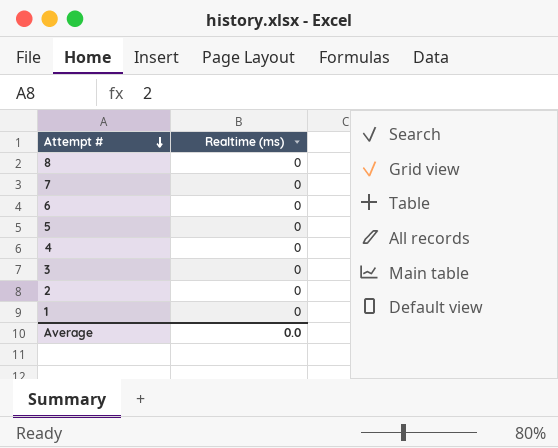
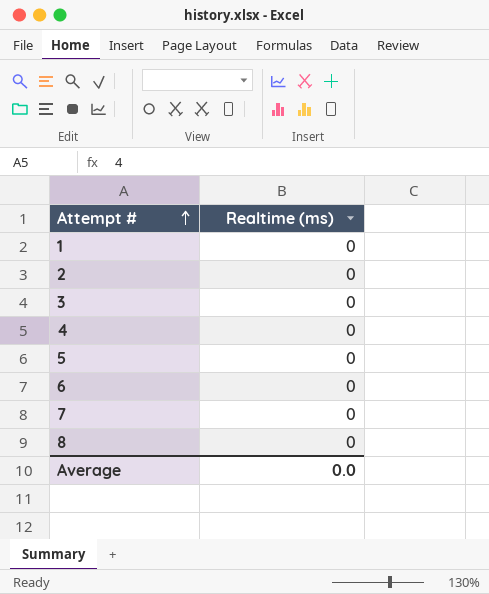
row order: Attempt # descending -> Attempt # ascending

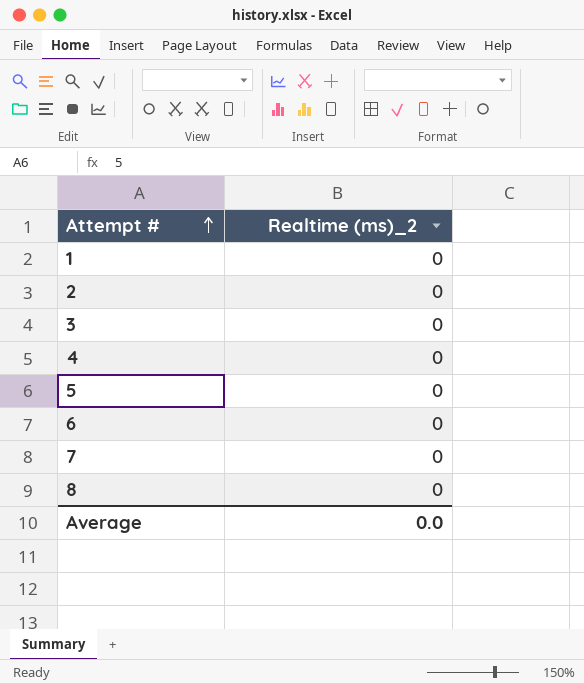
column name: Realtime (ms) -> Realtime (ms)_2

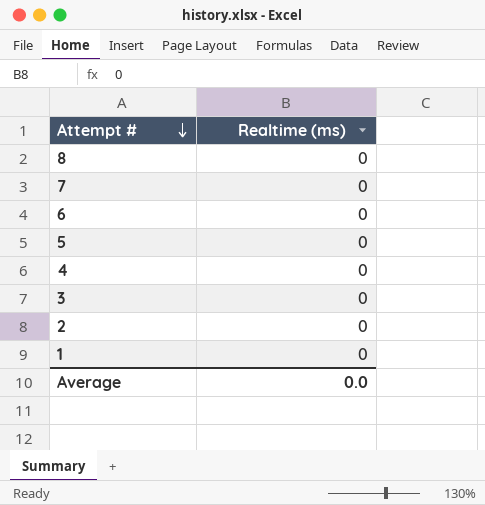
row order: Attempt # ascending -> Attempt # descending
column name: Realtime (ms)_2 -> Realtime (ms)

